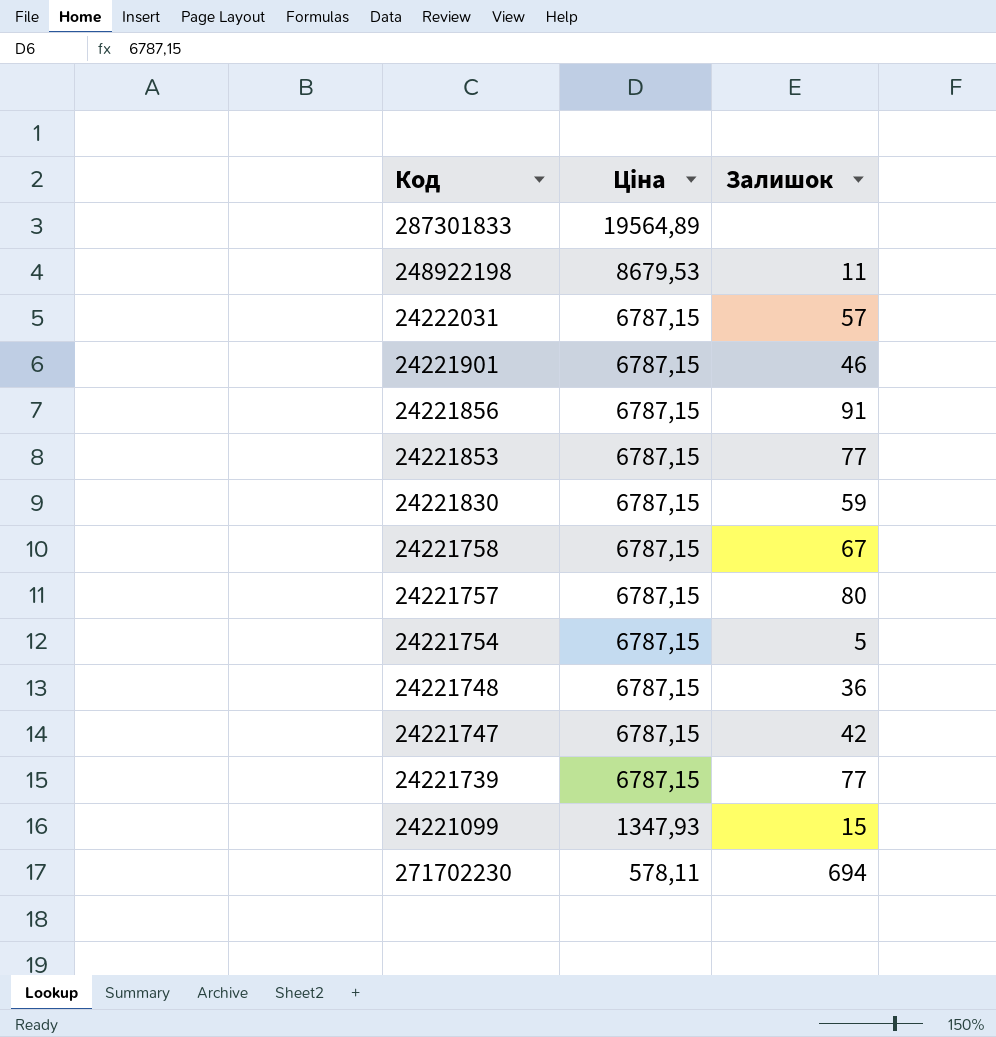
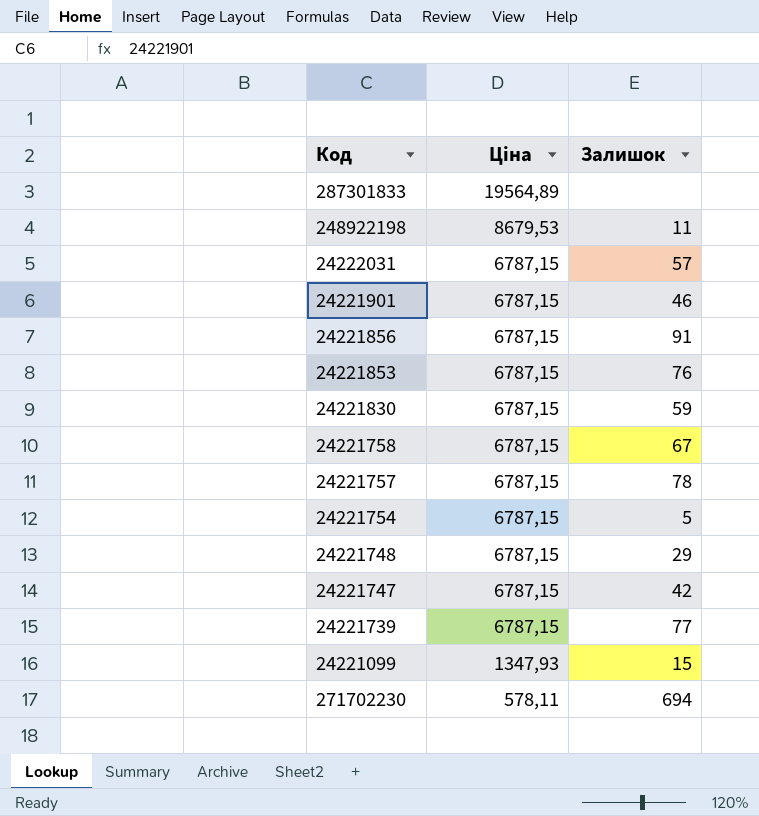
24221853 | Залишок: 77 -> 76
24221757 | Залишок: 80 -> 78
24221748 | Залишок: 36 -> 29

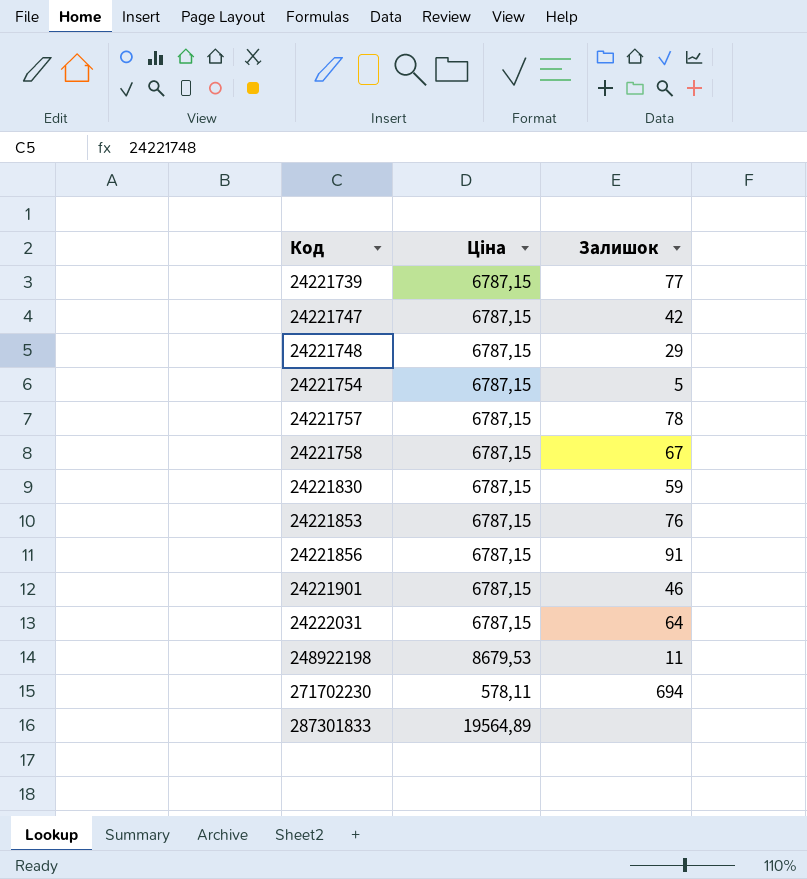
row order: Ціна descending -> Код ascending
row 24221099: 1347,93 | 15 -> none
24222031 | Залишок: 57 -> 64

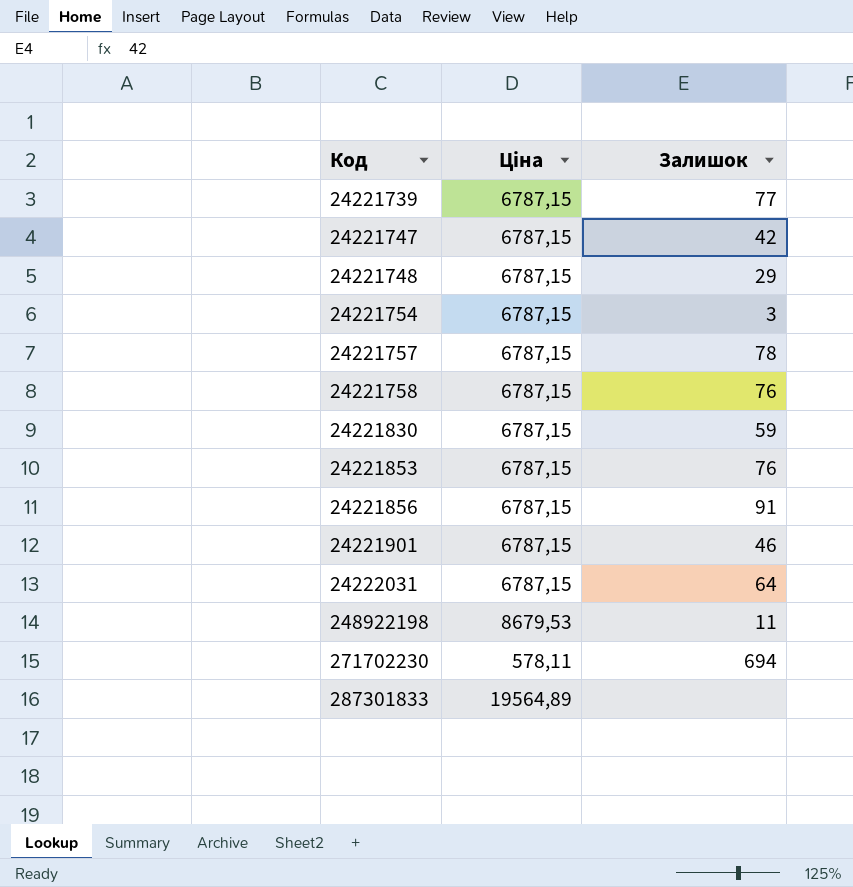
24221754 | Залишок: 5 -> 3
24221758 | Залишок: 67 -> 76

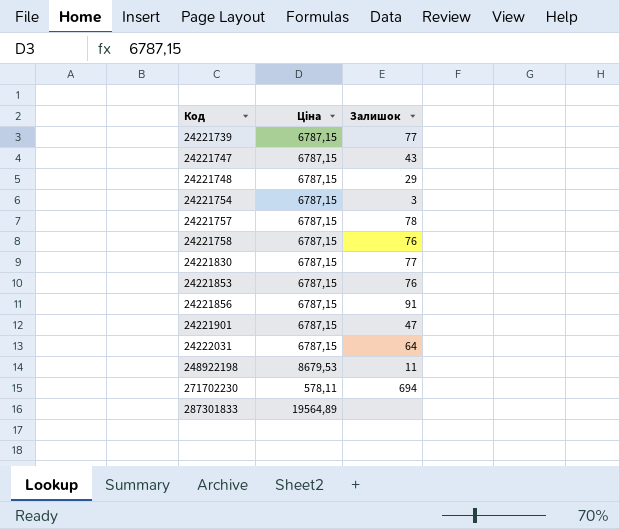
24221747 | Залишок: 42 -> 43
24221830 | Залишок: 59 -> 77
24221901 | Залишок: 46 -> 47

